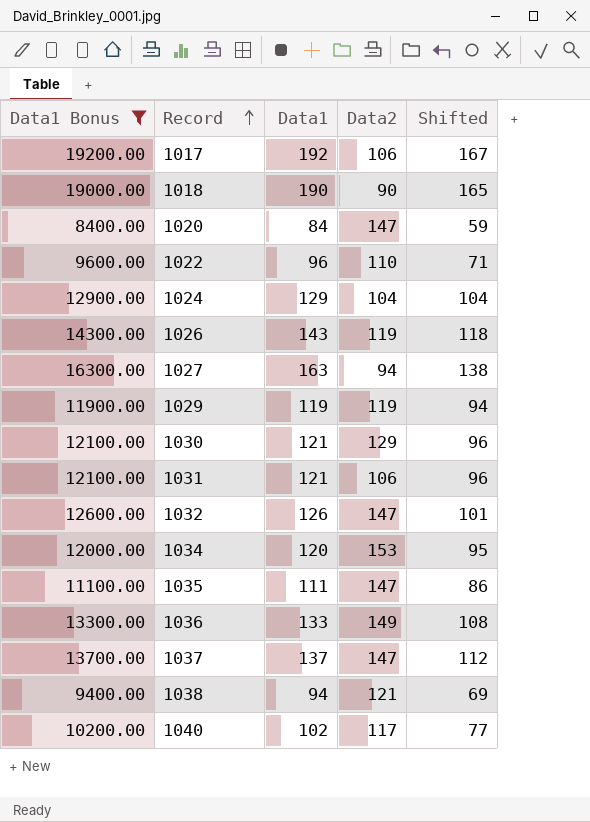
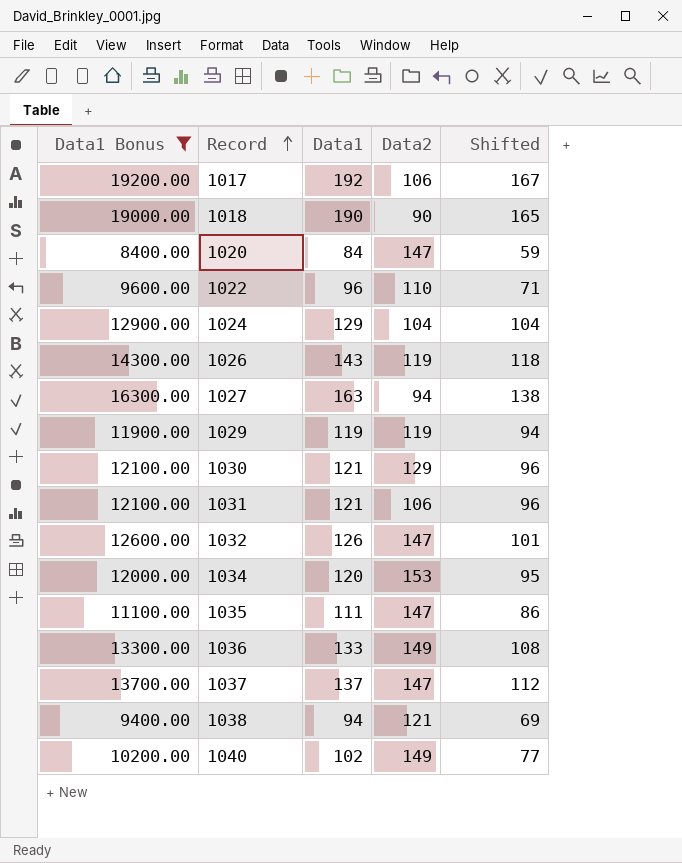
1040 | Data2: 117 -> 149

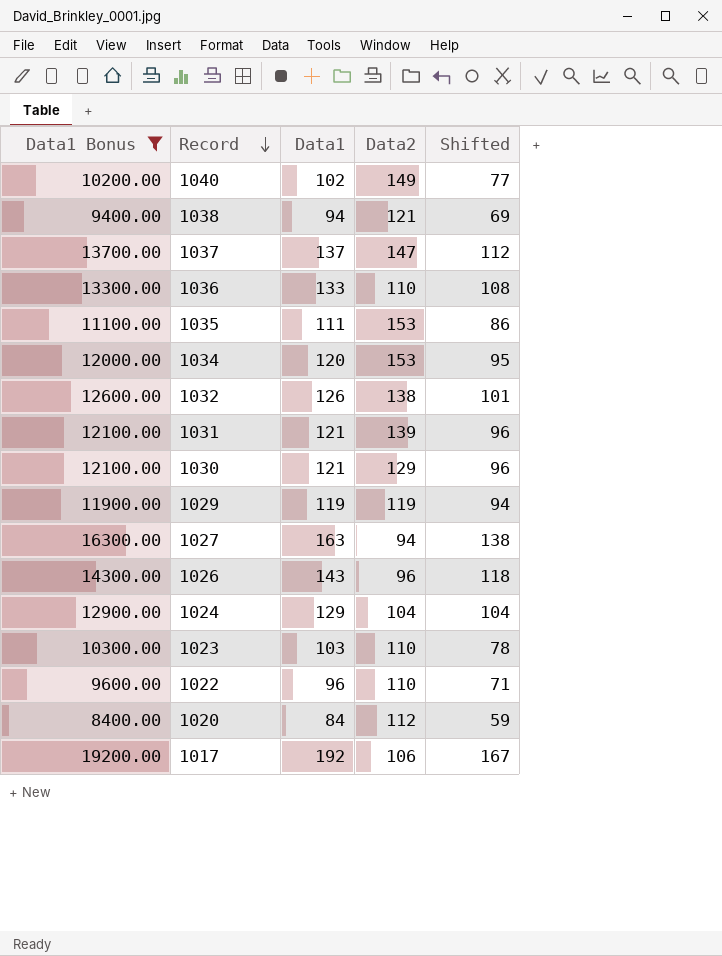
row order: Record ascending -> Record descending
row 1018: 19000.00 | 190 | 90 | 165 -> none
1036 | Data2: 149 -> 110
1035 | Data2: 147 -> 153
1032 | Data2: 147 -> 138
1031 | Data2: 106 -> 139
1026 | Data2: 119 -> 96
row 1023: none -> 10300.00 | 103 | 110 | 78
1020 | Data2: 147 -> 112

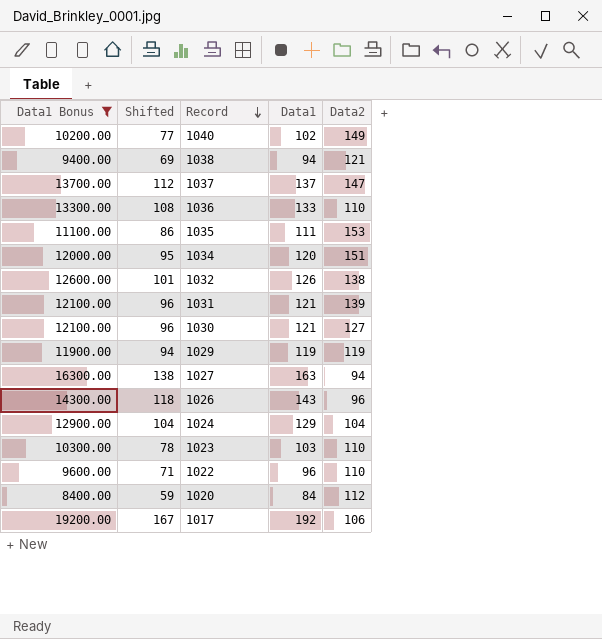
column Shifted | position: 5 -> 2
1034 | Data2: 153 -> 151
1030 | Data2: 129 -> 127

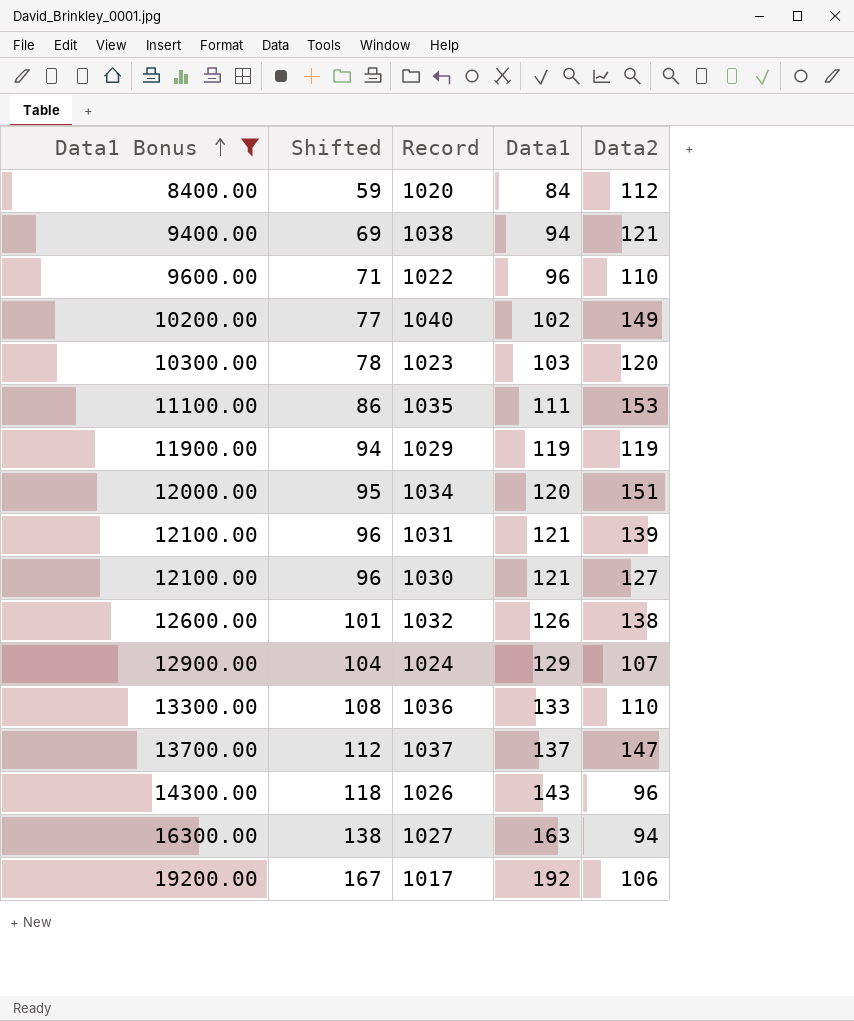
row order: Record descending -> Data1 Bonus ascending
1023 | Data2: 110 -> 120
1024 | Data2: 104 -> 107

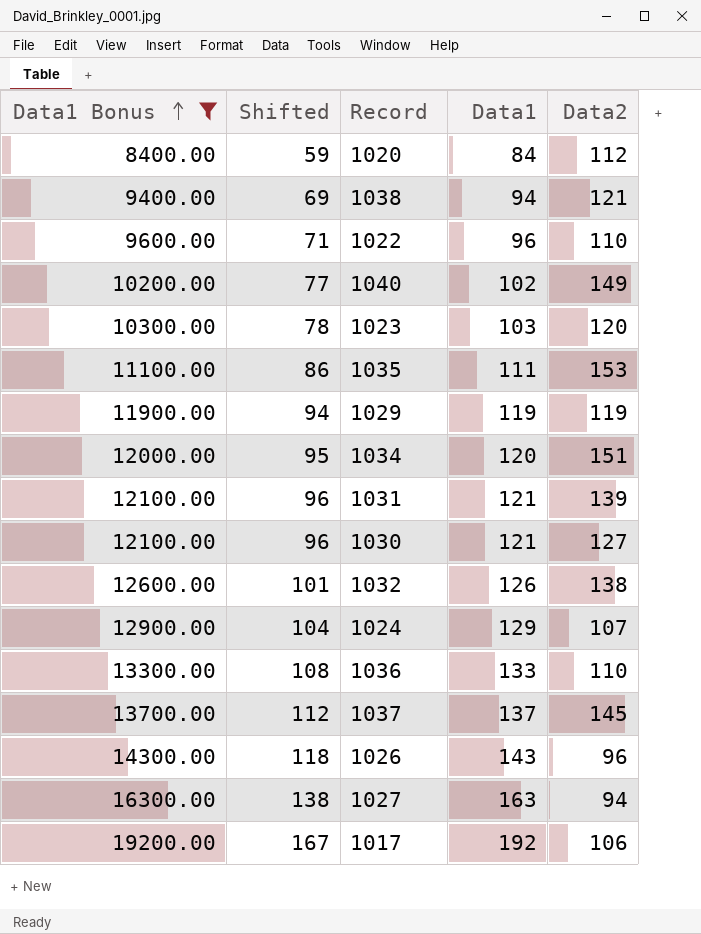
1037 | Data2: 147 -> 145

